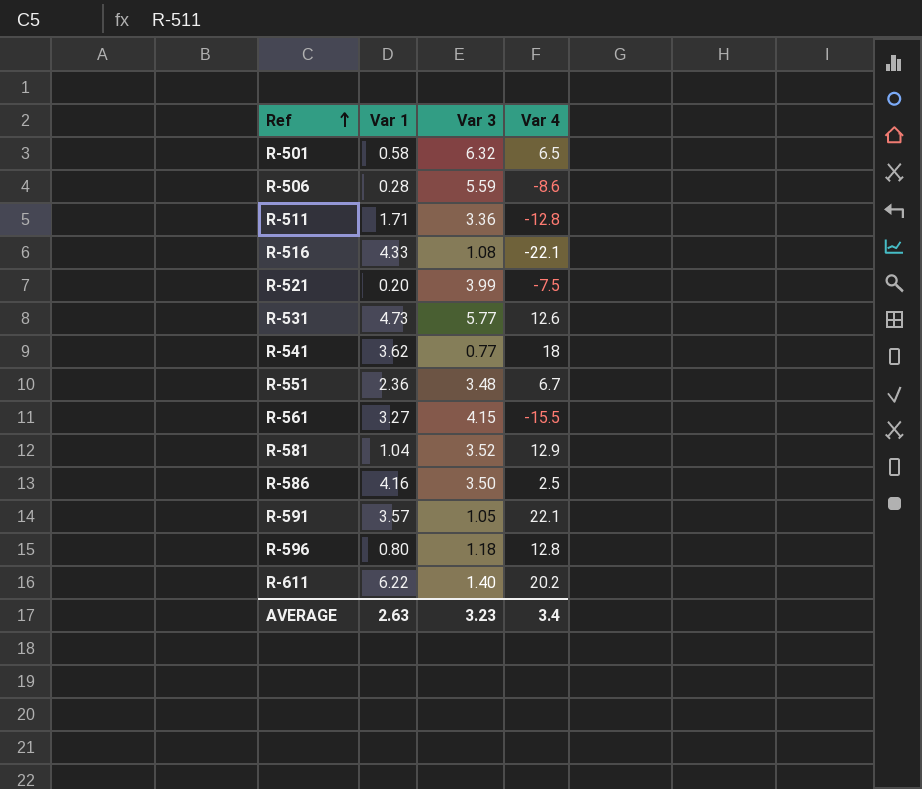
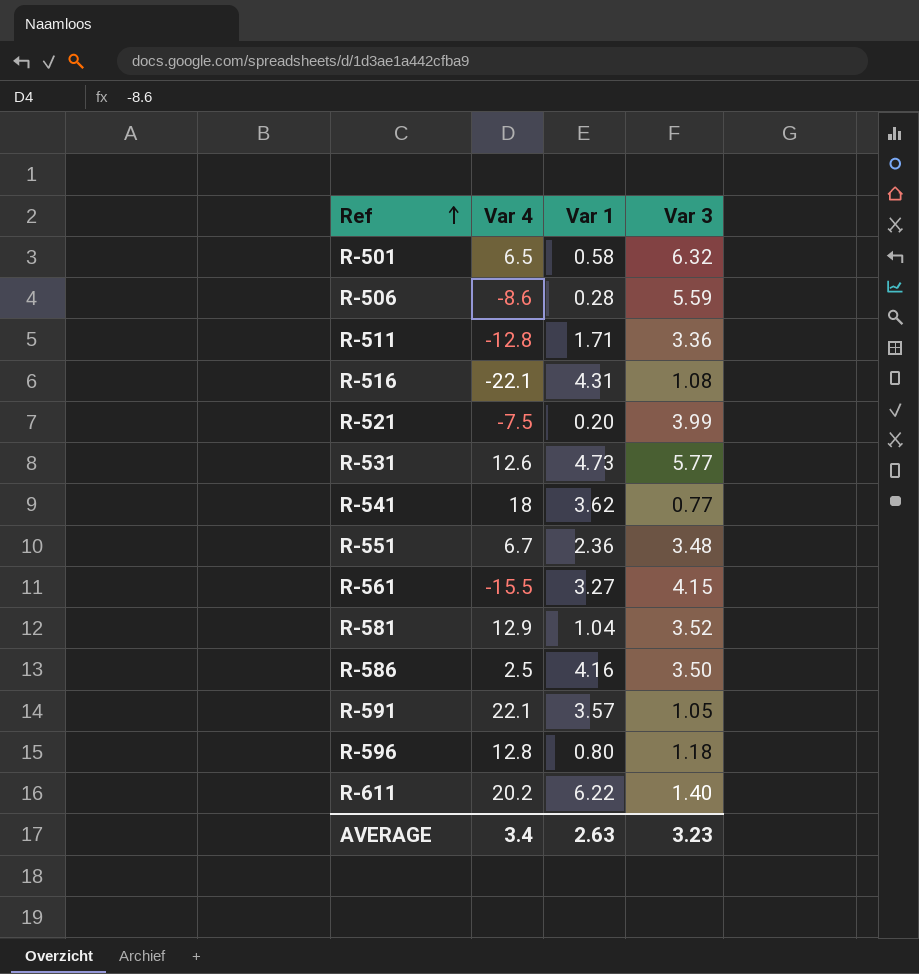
column Var 4 | position: 4 -> 2
R-516 | Var 1: 4.33 -> 4.31

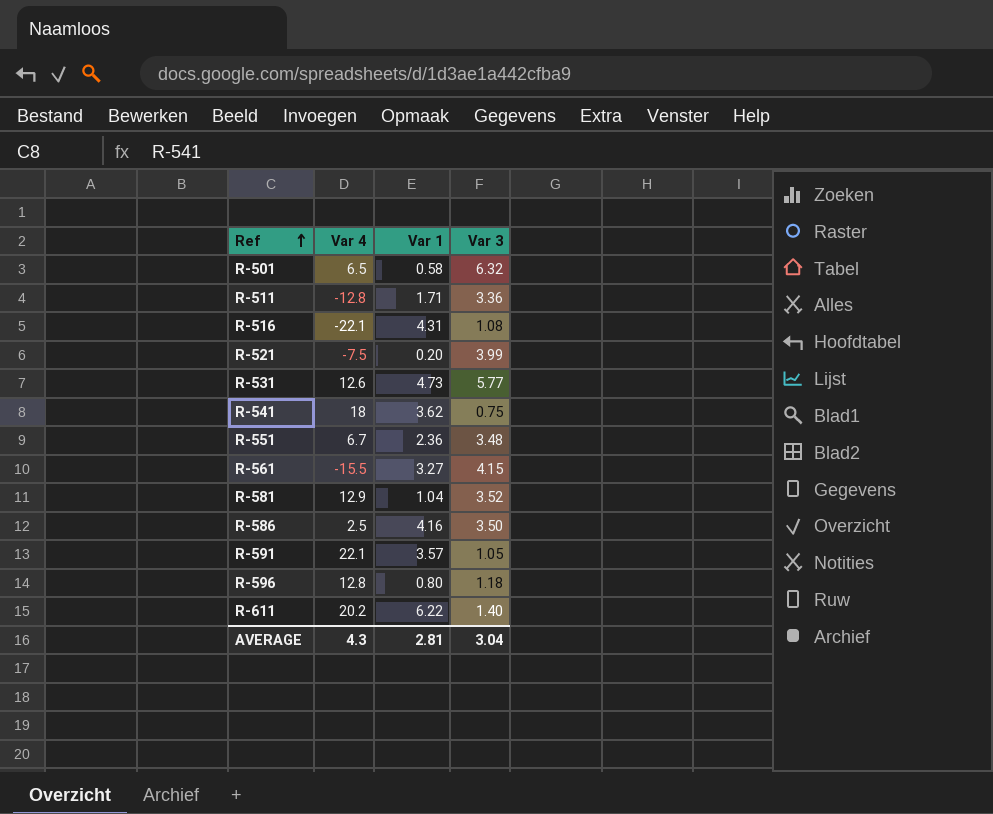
row R-506: -8.6 | 0.28 | 5.59 -> none
R-541 | Var 3: 0.77 -> 0.75
AVERAGE | Var 4: 3.4 -> 4.3
AVERAGE | Var 1: 2.63 -> 2.81
AVERAGE | Var 3: 3.23 -> 3.04

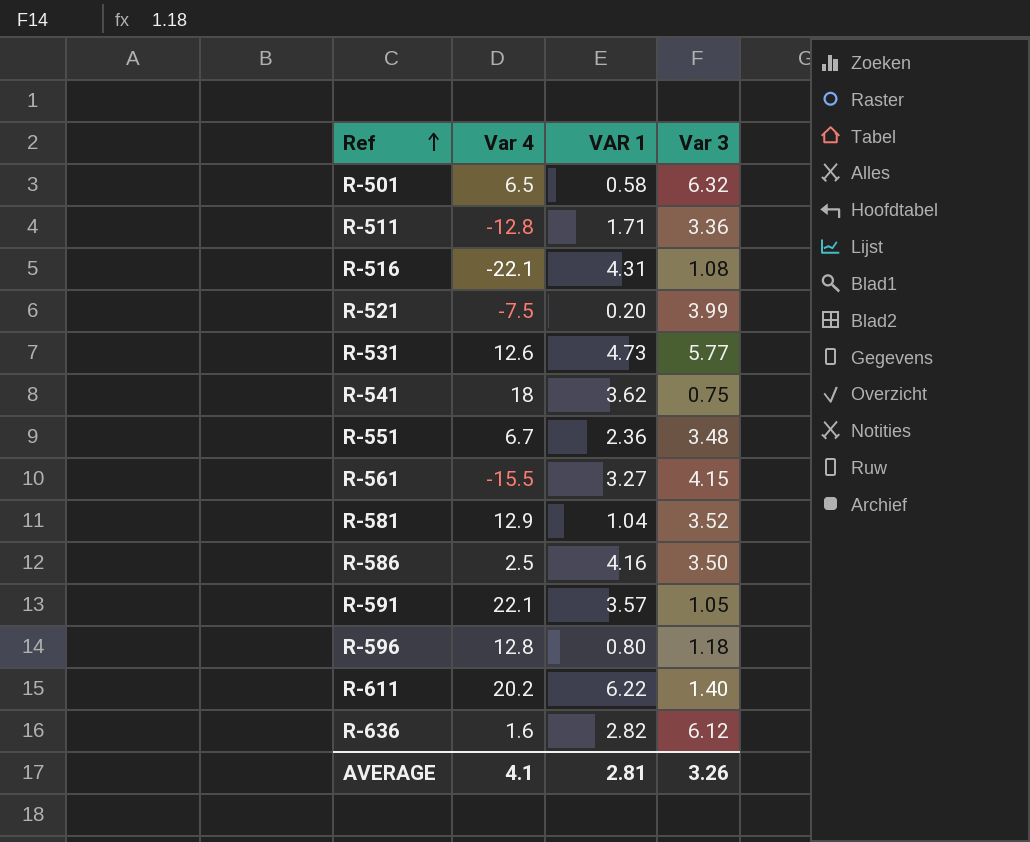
column name: Var 1 -> VAR 1
row R-636: none -> 1.6 | 2.82 | 6.12
AVERAGE | Var 4: 4.3 -> 4.1
AVERAGE | Var 3: 3.04 -> 3.26

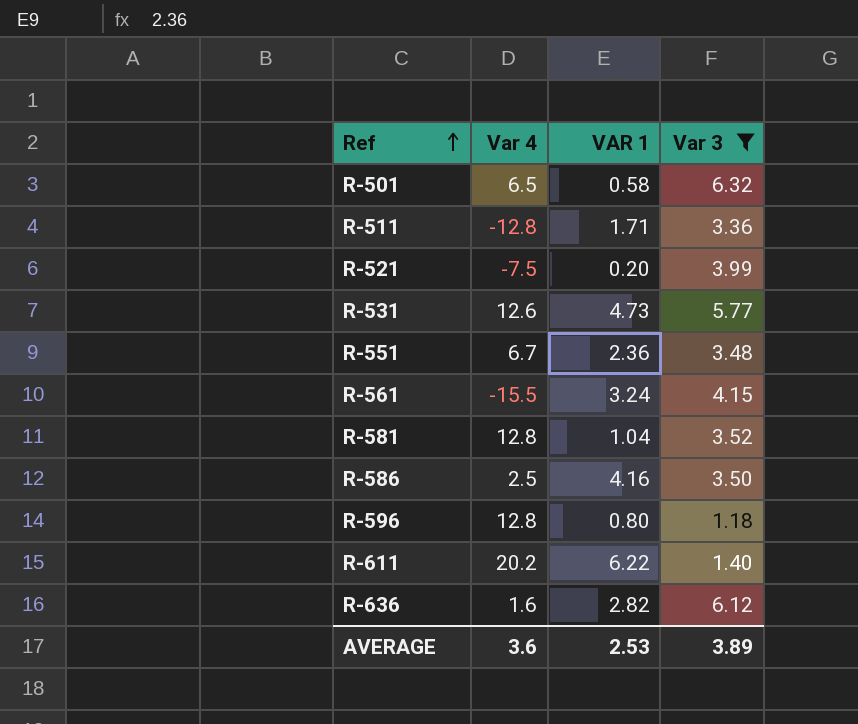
filter: none -> Var 3 >= 1.18
R-561 | VAR 1: 3.27 -> 3.24
R-581 | Var 4: 12.9 -> 12.8
AVERAGE | Var 4: 4.1 -> 3.6
AVERAGE | VAR 1: 2.81 -> 2.53
AVERAGE | Var 3: 3.26 -> 3.89

